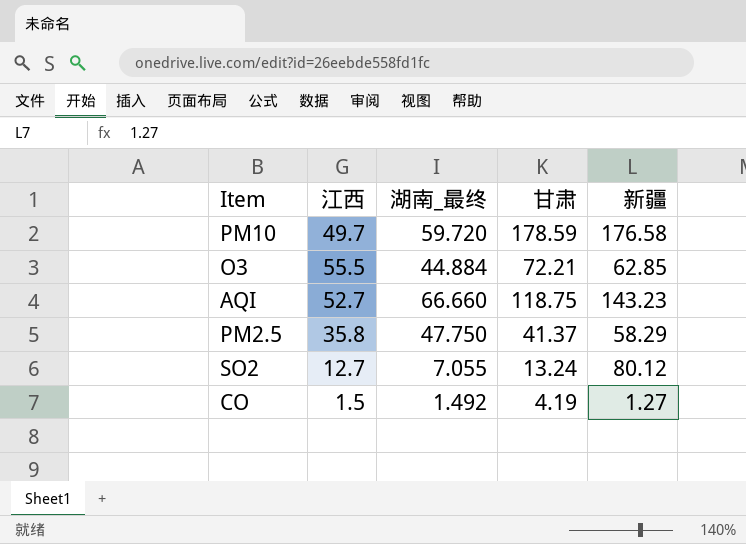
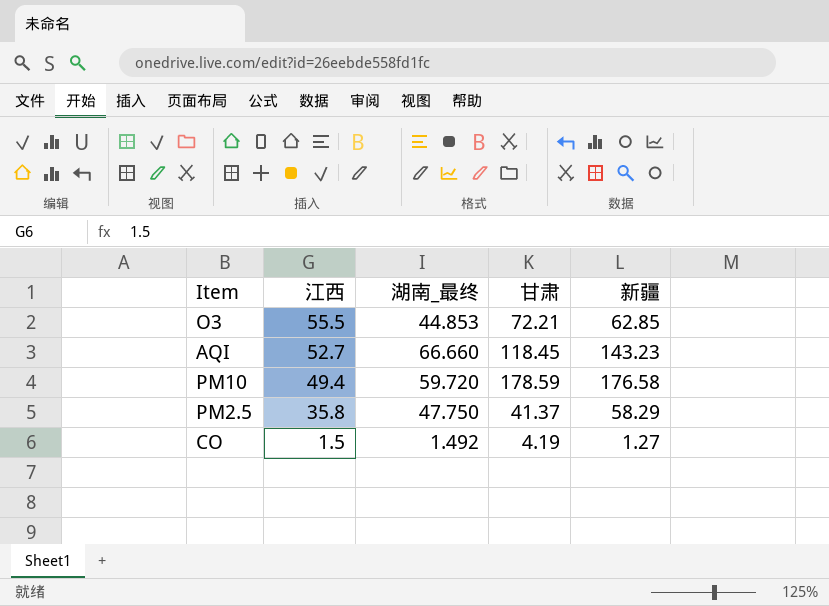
row order: none -> 江西 descending
row SO2: 12.7 | 7.055 | 13.24 | 80.12 -> none
O3 | 湖南_最终: 44.884 -> 44.853
AQI | 甘肃: 118.75 -> 118.45
PM10 | 江西: 49.7 -> 49.4

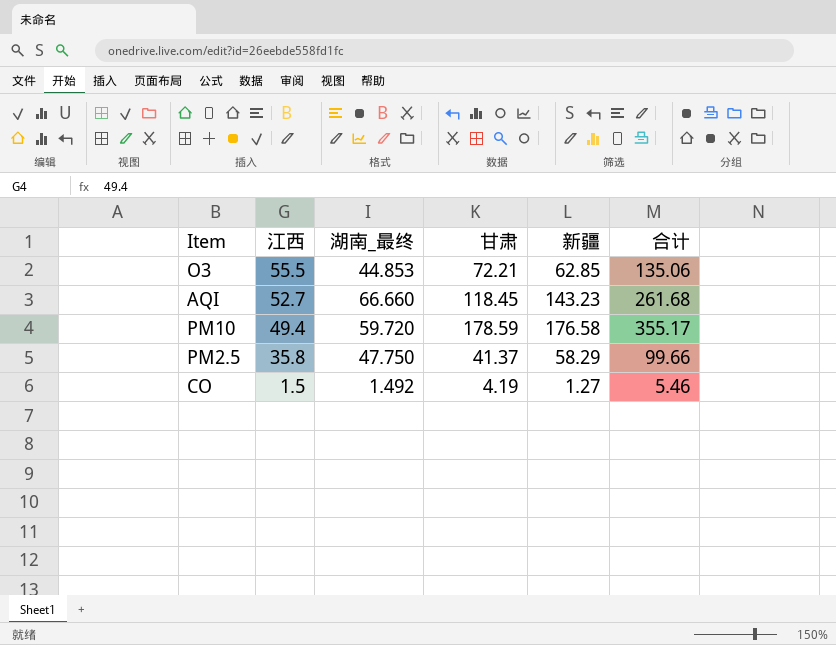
column 合计 | formula: none -> [甘肃] + [新疆]

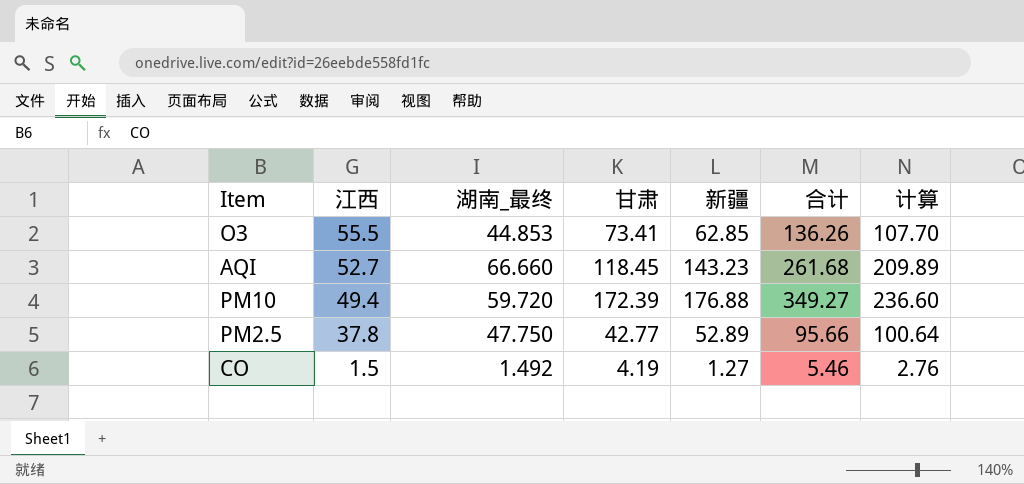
column 计算 | formula: none -> [湖南_最终] + [新疆]
O3 | 甘肃: 72.21 -> 73.41
O3 | 合计: 135.06 -> 136.26
PM10 | 甘肃: 178.59 -> 172.39
PM10 | 新疆: 176.58 -> 176.88
PM10 | 合计: 355.17 -> 349.27
PM2.5 | 江西: 35.8 -> 37.8
PM2.5 | 甘肃: 41.37 -> 42.77
PM2.5 | 新疆: 58.29 -> 52.89
PM2.5 | 合计: 99.66 -> 95.66

